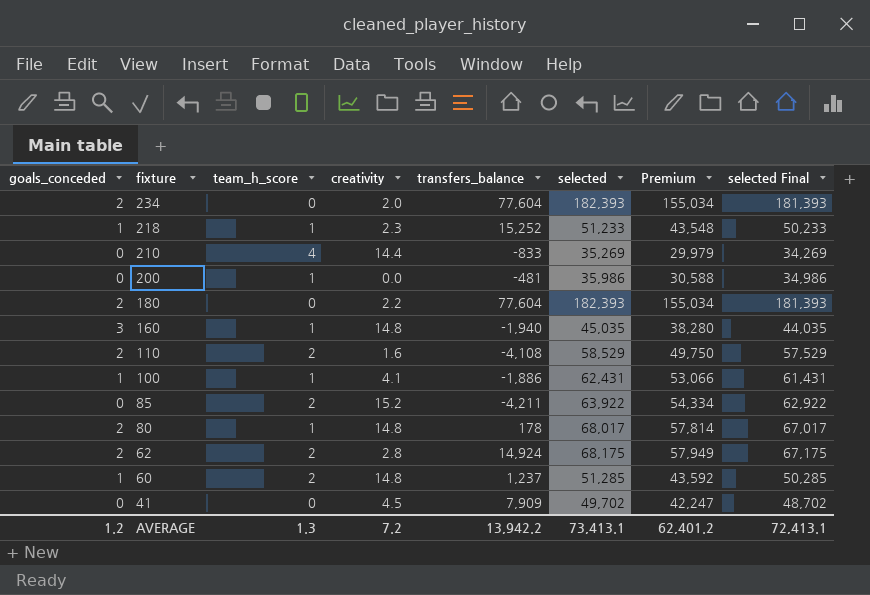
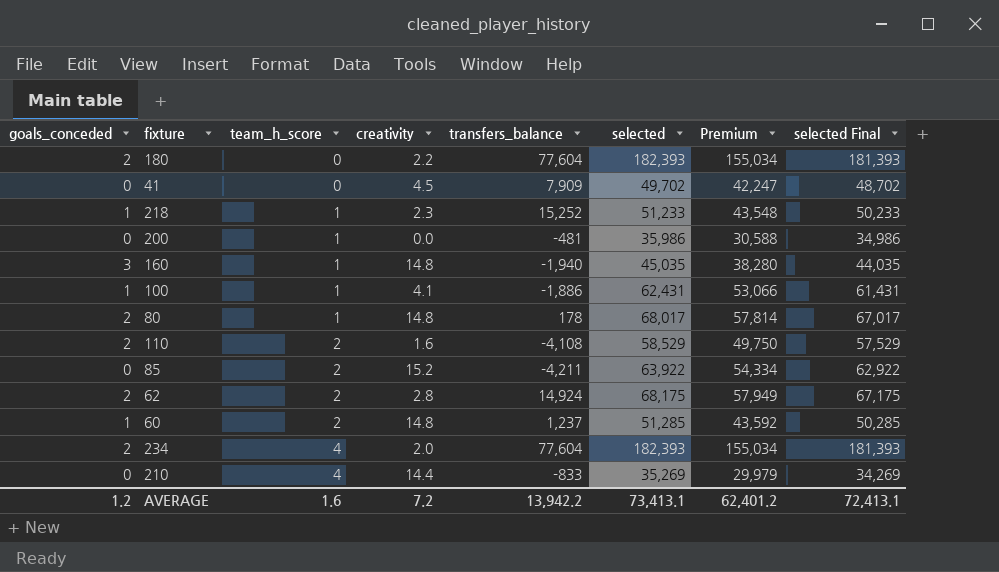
row order: fixture descending -> team_h_score ascending
234 | team_h_score: 0 -> 4
AVERAGE | team_h_score: 1.3 -> 1.6

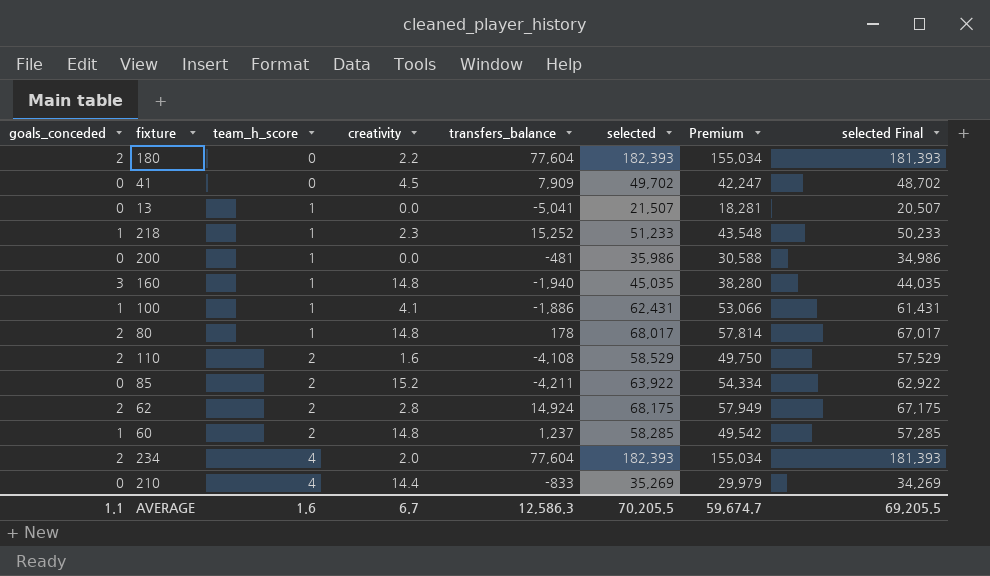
row 13: none -> 0 | 1 | 0.0 | -5,041 | 21,507 | 18,281 | 20,507
60 | selected: 51,285 -> 58,285
60 | Premium: 43,592 -> 49,542
60 | selected Final: 50,285 -> 57,285
AVERAGE | goals_conceded: 1.2 -> 1.1
AVERAGE | creativity: 7.2 -> 6.7
AVERAGE | transfers_balance: 13,942.2 -> 12,586.3
AVERAGE | selected: 73,413.1 -> 70,205.5
AVERAGE | Premium: 62,401.2 -> 59,674.7
AVERAGE | selected Final: 72,413.1 -> 69,205.5

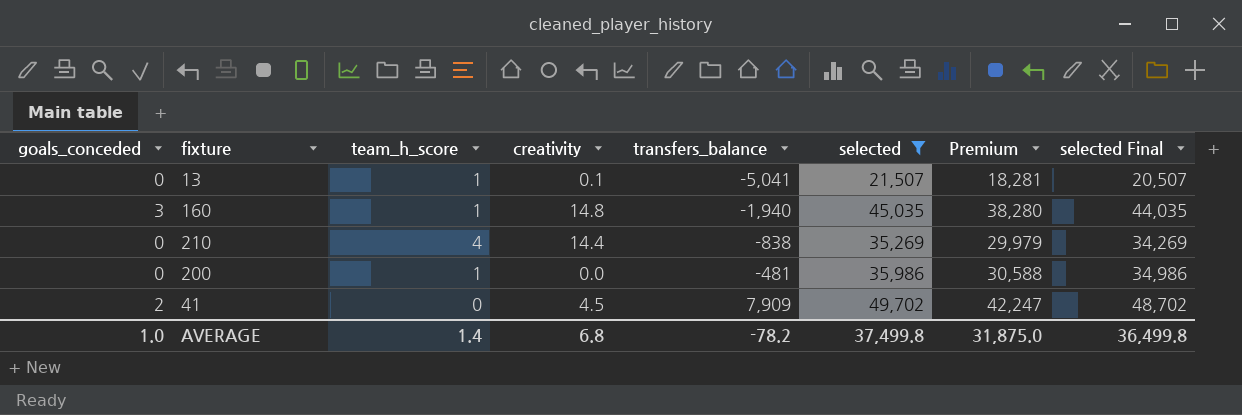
filter: none -> selected <= 49,702
row order: team_h_score ascending -> transfers_balance ascending
13 | creativity: 0.0 -> 0.1
210 | transfers_balance: -833 -> -838
41 | goals_conceded: 0 -> 2
AVERAGE | goals_conceded: 1.1 -> 1.0
AVERAGE | team_h_score: 1.6 -> 1.4
AVERAGE | creativity: 6.7 -> 6.8
AVERAGE | transfers_balance: 12,586.3 -> -78.2
AVERAGE | selected: 70,205.5 -> 37,499.8
AVERAGE | Premium: 59,674.7 -> 31,875.0
AVERAGE | selected Final: 69,205.5 -> 36,499.8

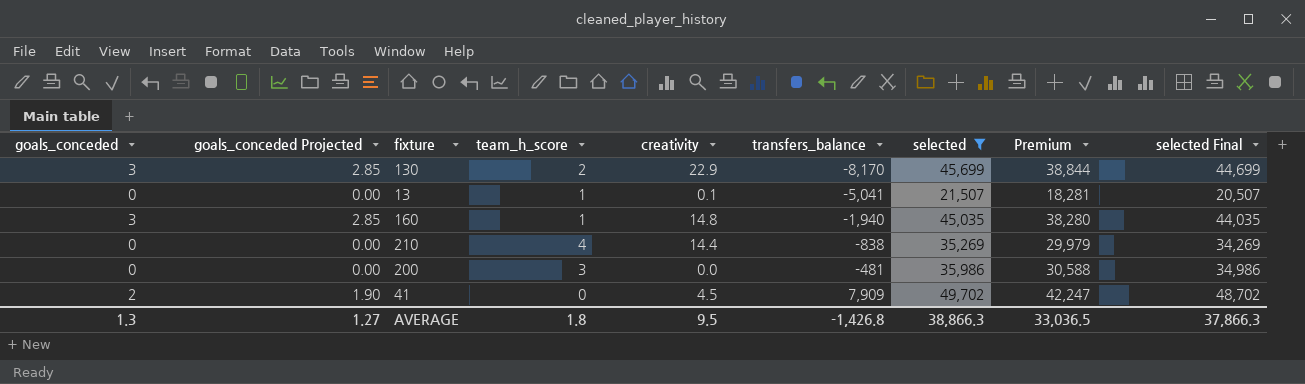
column goals_conceded Projected | formula: none -> [goals_conceded] * 0.95
row 130: none -> 3 | 2.85 | 2 | 22.9 | -8,170 | 45,699 | 38,844 | 44,699
200 | team_h_score: 1 -> 3
AVERAGE | goals_conceded: 1.0 -> 1.3
AVERAGE | team_h_score: 1.4 -> 1.8
AVERAGE | creativity: 6.8 -> 9.5
AVERAGE | transfers_balance: -78.2 -> -1,426.8
AVERAGE | selected: 37,499.8 -> 38,866.3
AVERAGE | Premium: 31,875.0 -> 33,036.5
AVERAGE | selected Final: 36,499.8 -> 37,866.3

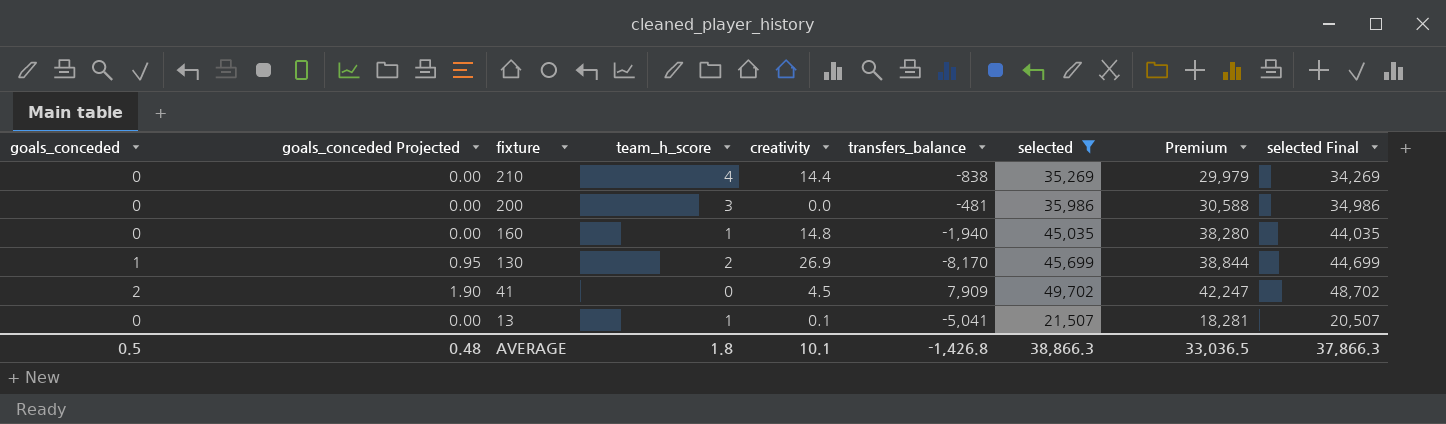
row order: transfers_balance ascending -> fixture descending
160 | goals_conceded: 3 -> 0
160 | goals_conceded Projected: 2.85 -> 0.00
130 | goals_conceded: 3 -> 1
130 | goals_conceded Projected: 2.85 -> 0.95
130 | creativity: 22.9 -> 26.9
AVERAGE | goals_conceded: 1.3 -> 0.5
AVERAGE | goals_conceded Projected: 1.27 -> 0.48
AVERAGE | creativity: 9.5 -> 10.1

